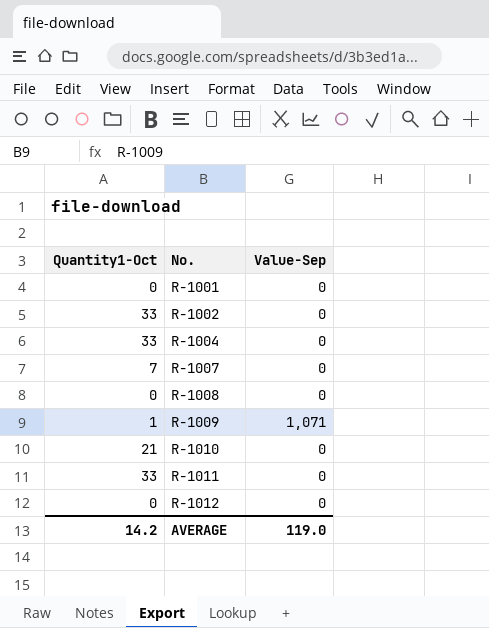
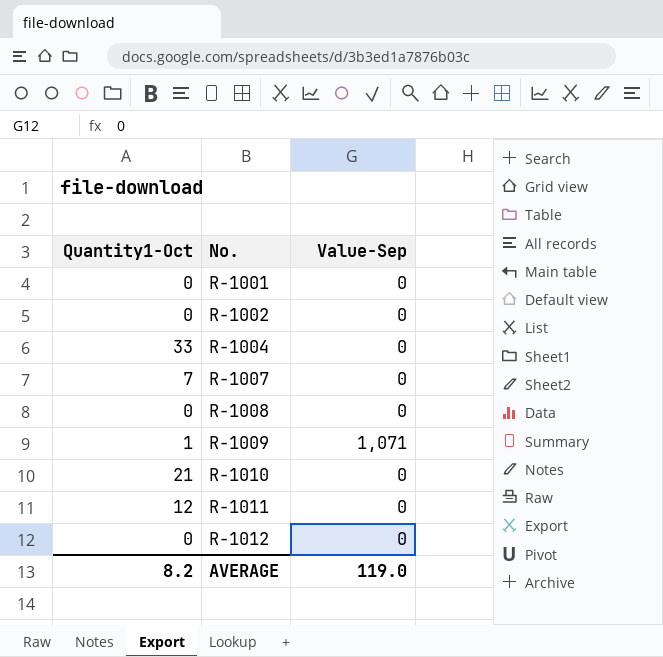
R-1002 | Quantity1-Oct: 33 -> 0
R-1011 | Quantity1-Oct: 33 -> 12
AVERAGE | Quantity1-Oct: 14.2 -> 8.2

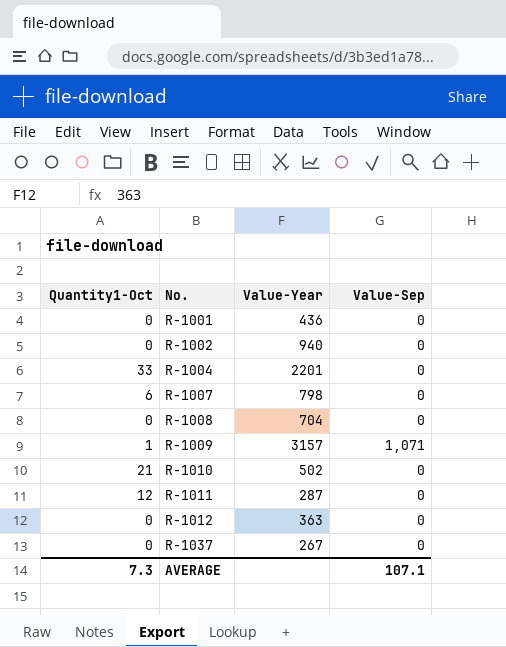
column Value-Year | position: none -> 3
R-1007 | Quantity1-Oct: 7 -> 6
row R-1037: none -> 0 | 267 | 0
AVERAGE | Quantity1-Oct: 8.2 -> 7.3
AVERAGE | Value-Sep: 119.0 -> 107.1

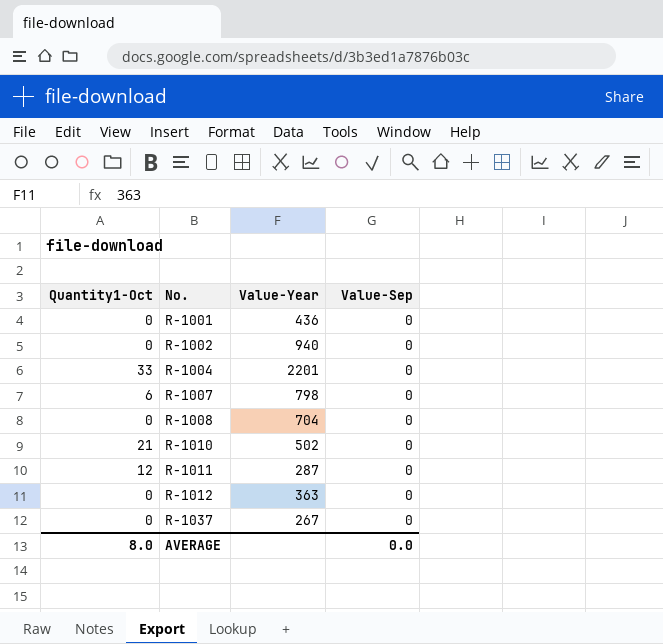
row R-1009: 1 | 3157 | 1,071 -> none
AVERAGE | Quantity1-Oct: 7.3 -> 8.0
AVERAGE | Value-Sep: 107.1 -> 0.0

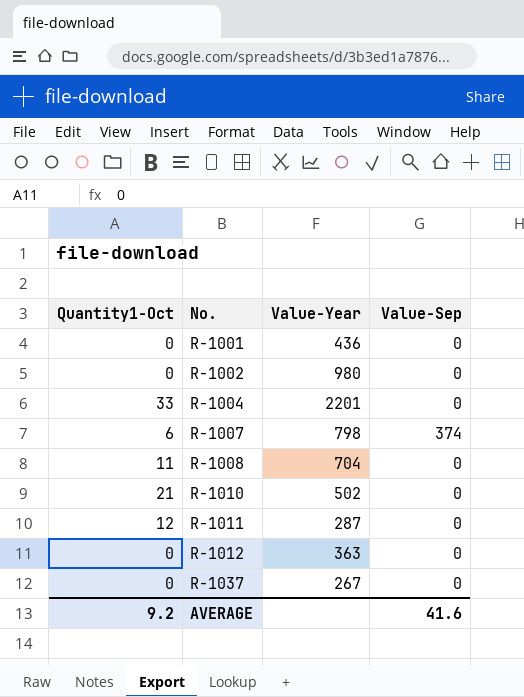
R-1002 | Value-Year: 940 -> 980
R-1007 | Value-Sep: 0 -> 374
R-1008 | Quantity1-Oct: 0 -> 11
AVERAGE | Quantity1-Oct: 8.0 -> 9.2
AVERAGE | Value-Sep: 0.0 -> 41.6

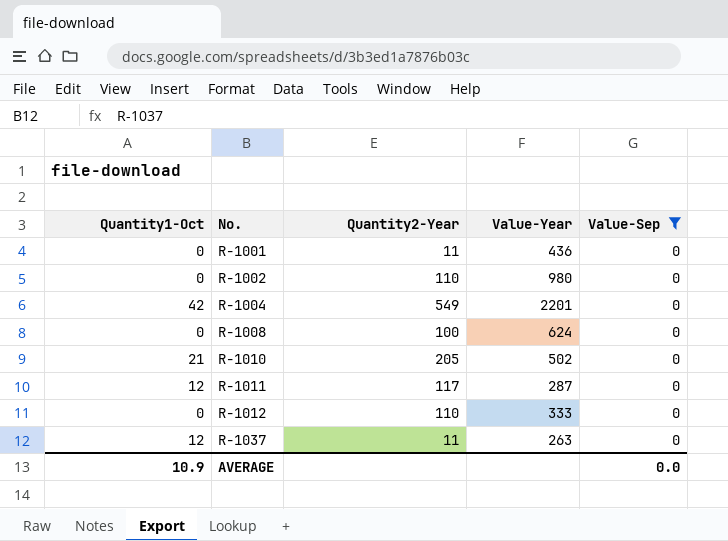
filter: none -> Value-Sep = 0
column Quantity2-Year | position: none -> 3
R-1004 | Quantity1-Oct: 33 -> 42
R-1008 | Quantity1-Oct: 11 -> 0
R-1008 | Value-Year: 704 -> 624
R-1012 | Value-Year: 363 -> 333
R-1037 | Quantity1-Oct: 0 -> 12
R-1037 | Value-Year: 267 -> 263
AVERAGE | Quantity1-Oct: 9.2 -> 10.9
AVERAGE | Value-Sep: 41.6 -> 0.0

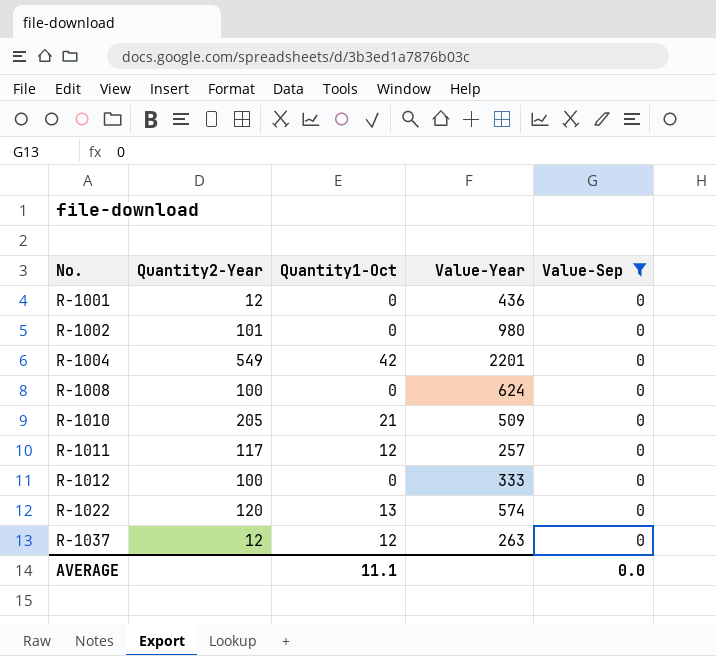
column Quantity1-Oct | position: 1 -> 3
R-1001 | Quantity2-Year: 11 -> 12
R-1002 | Quantity2-Year: 110 -> 101
R-1010 | Value-Year: 502 -> 509
R-1011 | Value-Year: 287 -> 257
R-1012 | Quantity2-Year: 110 -> 100
row R-1022: none -> 120 | 13 | 574 | 0
R-1037 | Quantity2-Year: 11 -> 12
AVERAGE | Quantity1-Oct: 10.9 -> 11.1

